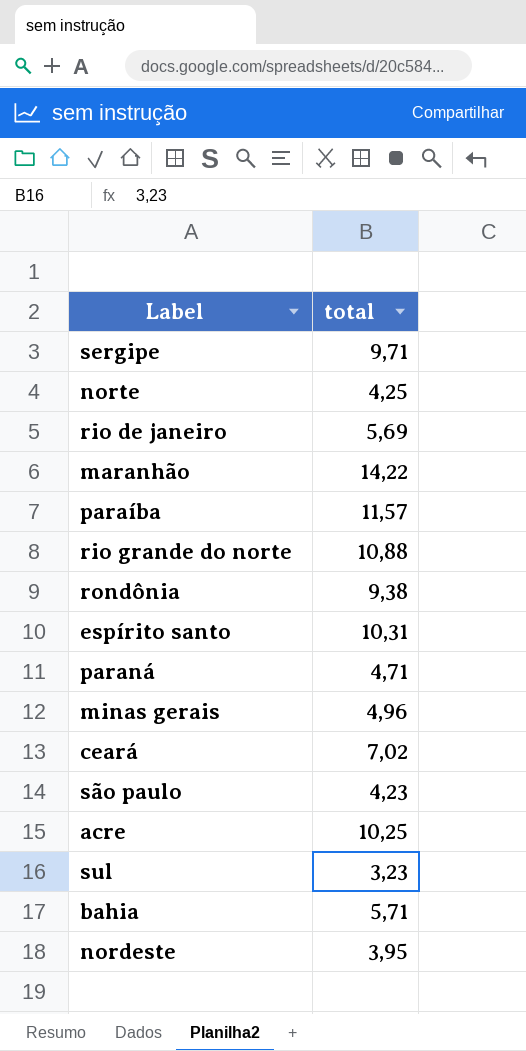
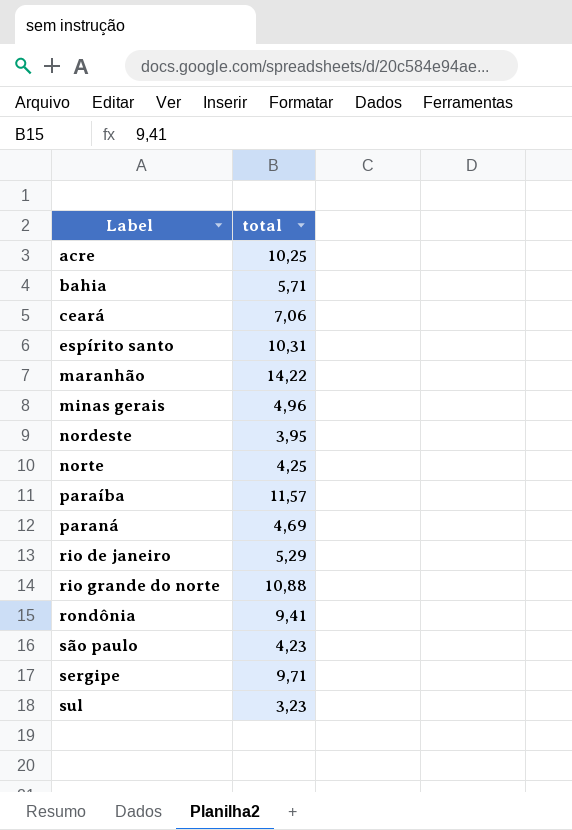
row order: none -> Label ascending
ceará | total: 7,02 -> 7,06
paraná | total: 4,71 -> 4,69
rio de janeiro | total: 5,69 -> 5,29
rondônia | total: 9,38 -> 9,41

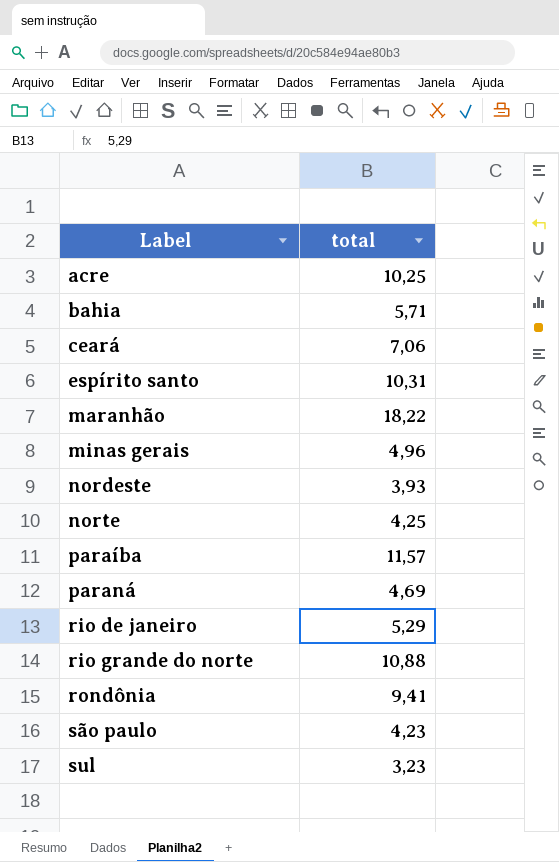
row sergipe: 9,71 -> none
maranhão | total: 14,22 -> 18,22
nordeste | total: 3,95 -> 3,93

